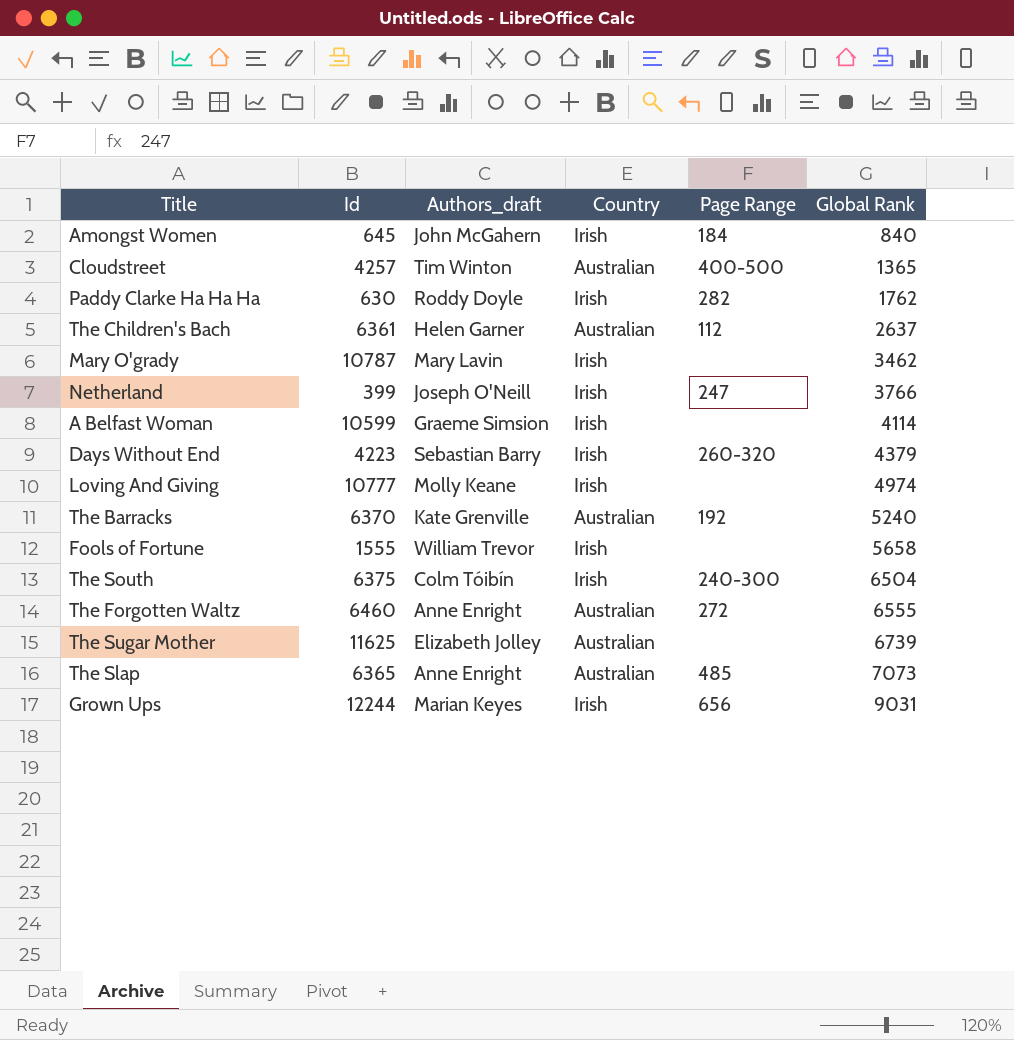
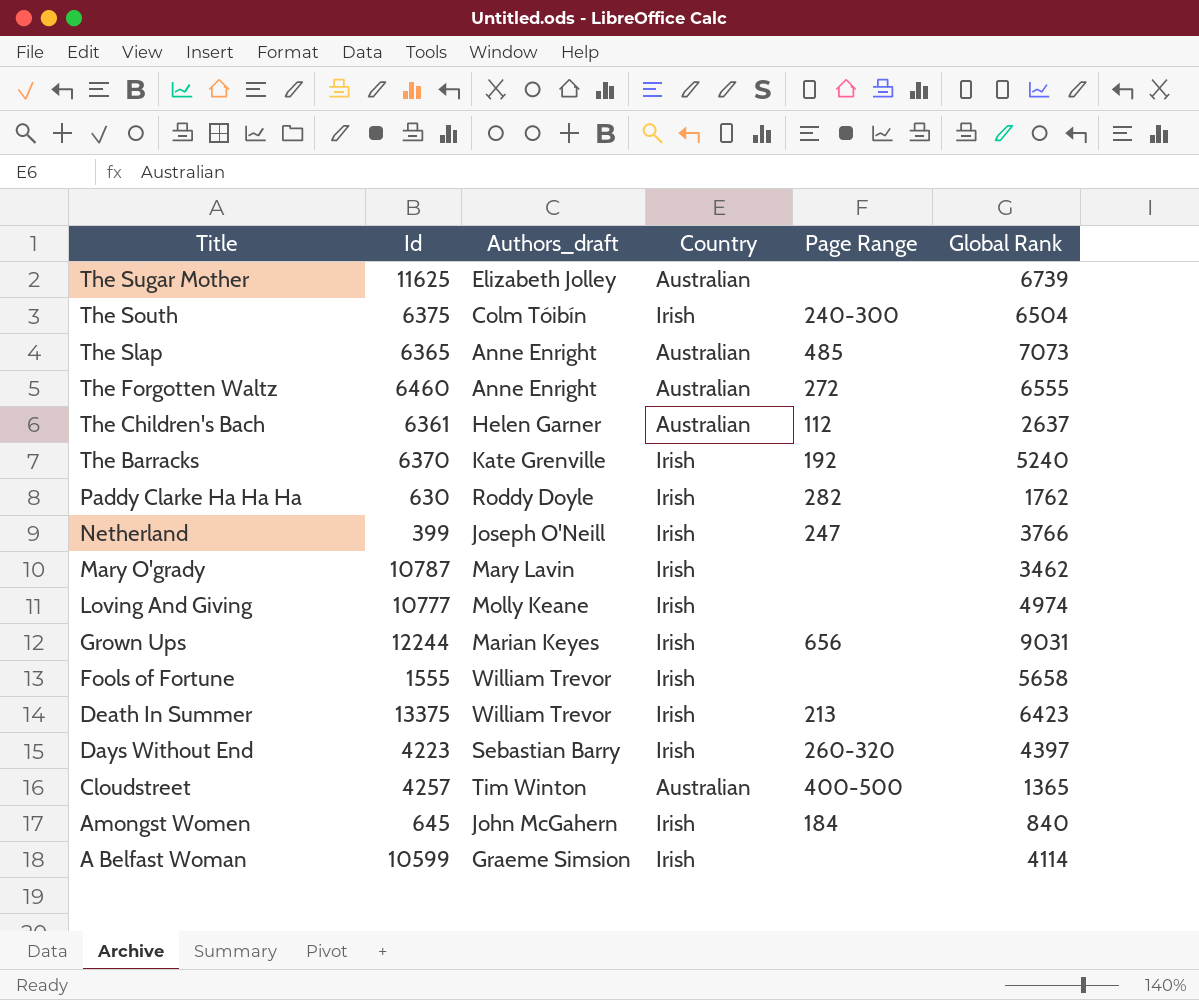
row order: Global Rank ascending -> Title descending
The Barracks | Country: Australian -> Irish
row Death In Summer: none -> 13375 | William Trevor | Irish | 213 | 6423
Days Without End | Global Rank: 4379 -> 4397

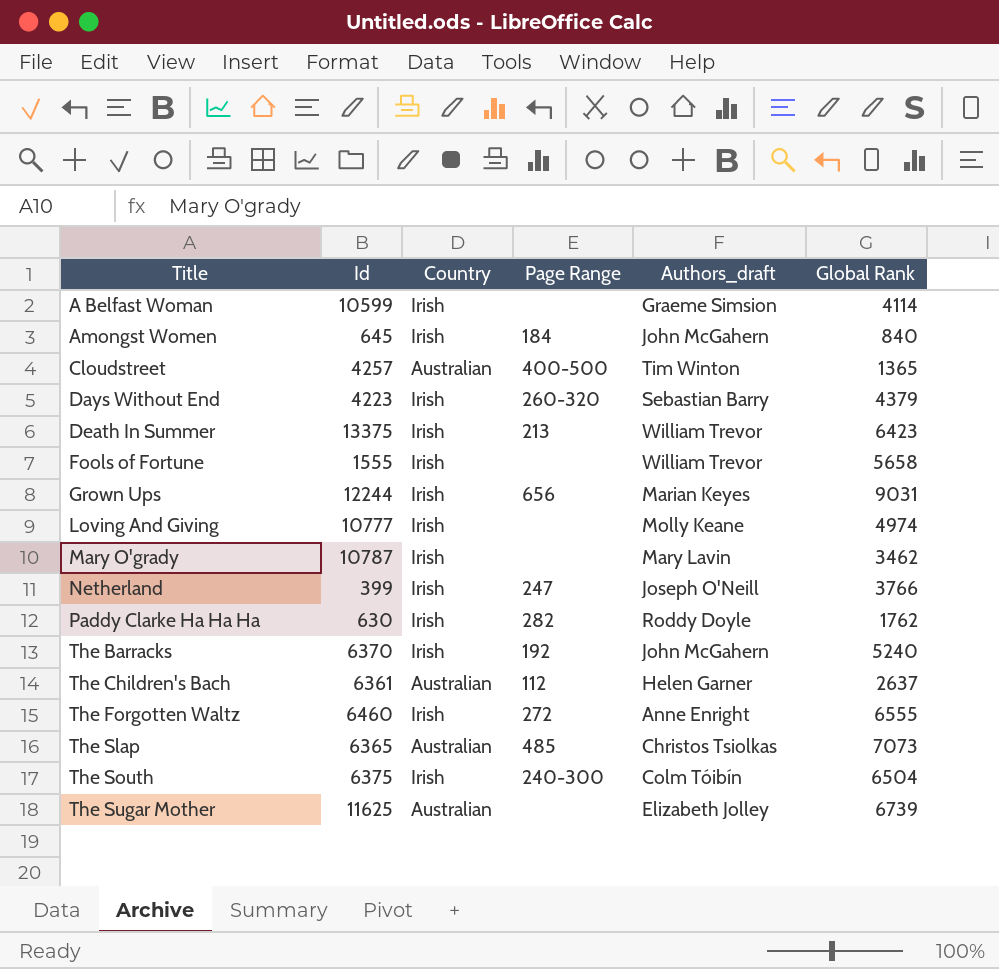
row order: Title descending -> Title ascending
column Authors_draft | position: 3 -> 5
Days Without End | Global Rank: 4397 -> 4379
The Barracks | Authors_draft: Kate Grenville -> John McGahern
The Forgotten Waltz | Country: Australian -> Irish
The Slap | Authors_draft: Anne Enright -> Christos Tsiolkas

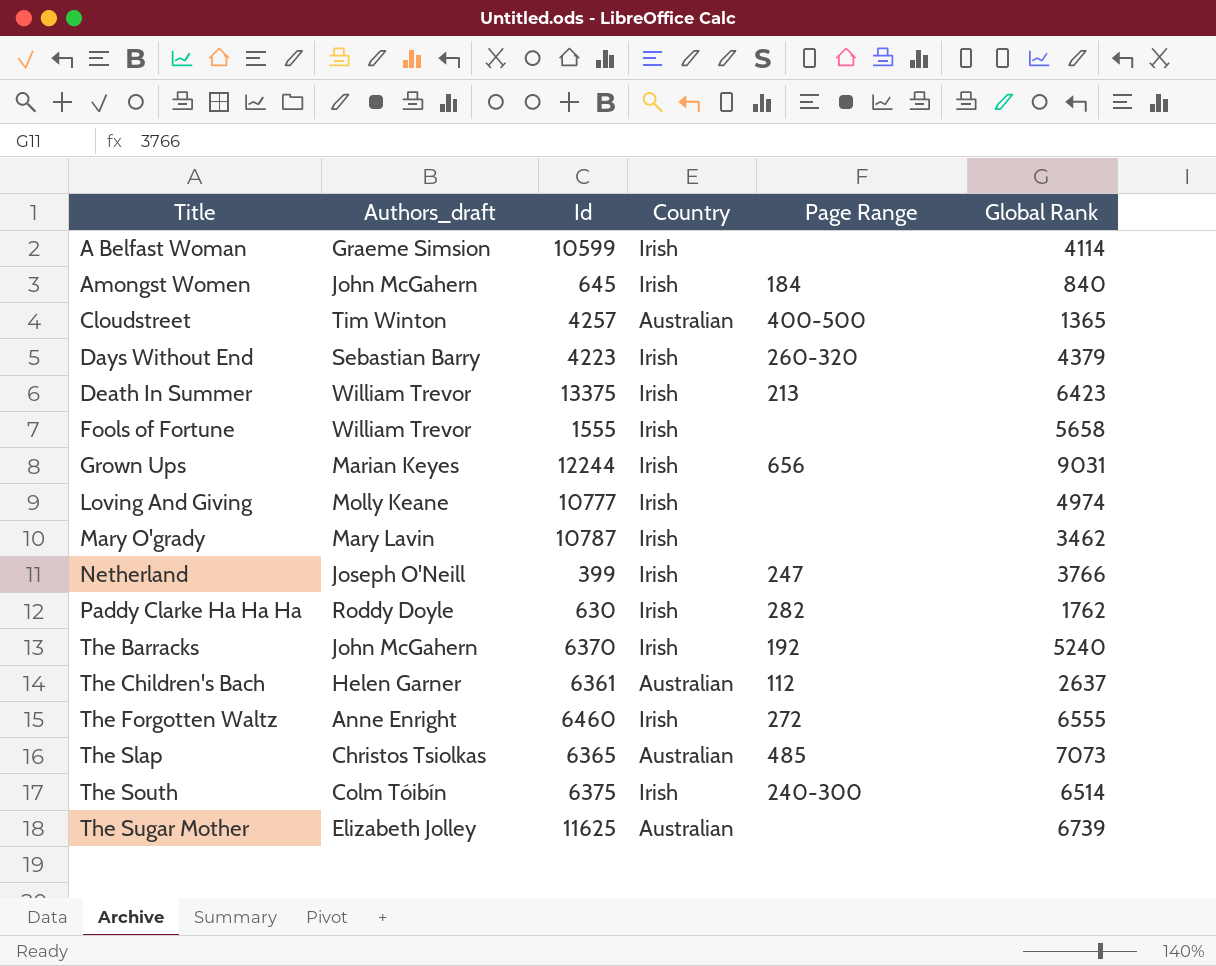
column Authors_draft | position: 5 -> 2
The South | Global Rank: 6504 -> 6514

